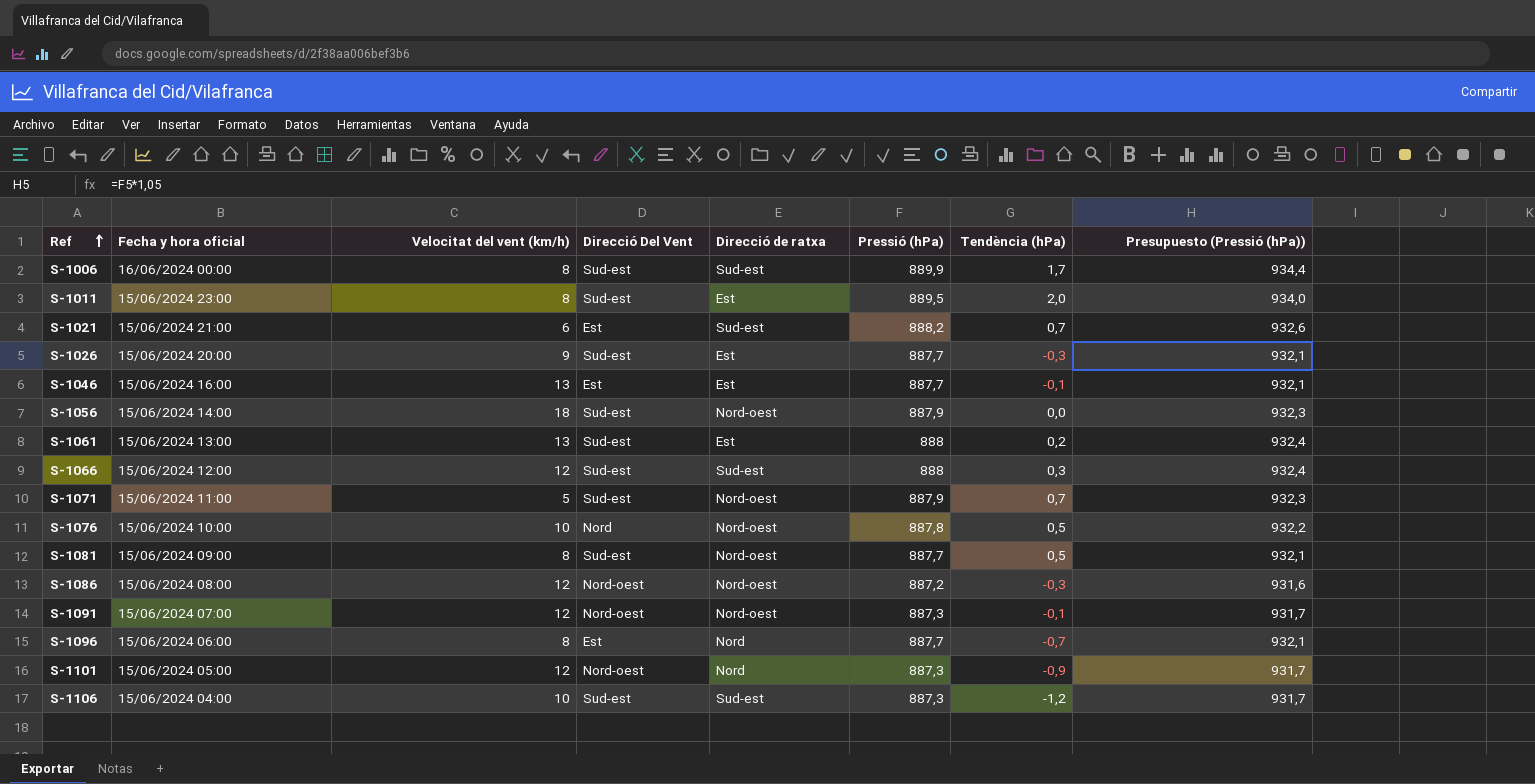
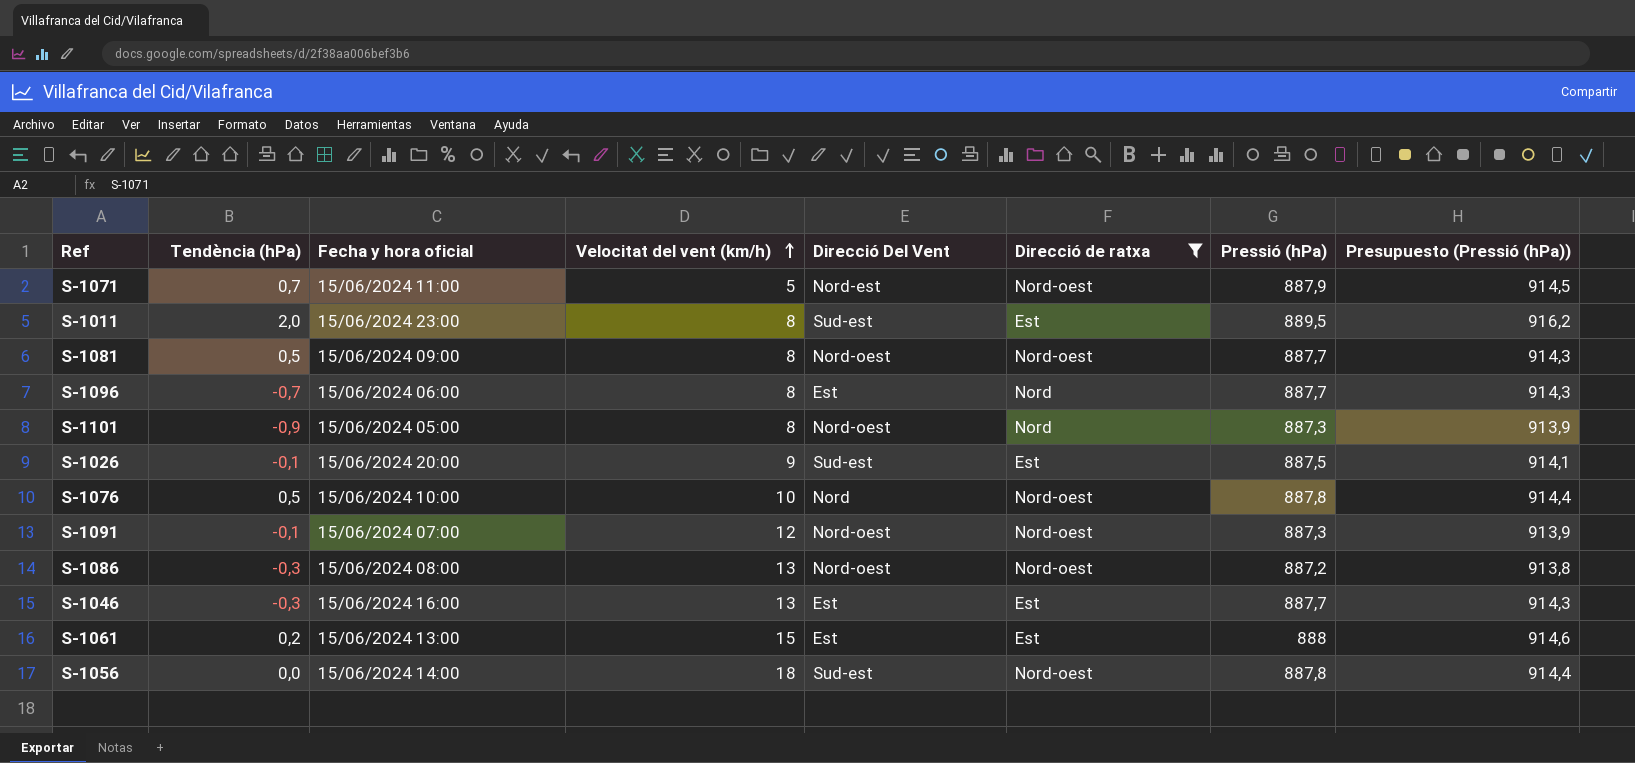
filter: none -> Direcció de ratxa != Sud-est
row order: Ref ascending -> Velocitat del vent (km/h) ascending
column Tendència (hPa) | position: 7 -> 2
column Presupuesto (Pressió (hPa)) | formula: [Pressió (hPa)] * 1,05 -> [Pressió (hPa)] * 1,03
S-1071 | Direcció Del Vent: Sud-est -> Nord-est
S-1081 | Direcció Del Vent: Sud-est -> Nord-oest
S-1101 | Velocitat del vent (km/h): 12 -> 8
S-1026 | Tendència (hPa): -0,3 -> -0,1
S-1026 | Pressió (hPa): 887,7 -> 887,5
S-1086 | Velocitat del vent (km/h): 12 -> 13
S-1046 | Tendència (hPa): -0,1 -> -0,3
S-1061 | Velocitat del vent (km/h): 13 -> 15
S-1061 | Direcció Del Vent: Sud-est -> Est
S-1056 | Pressió (hPa): 887,9 -> 887,8

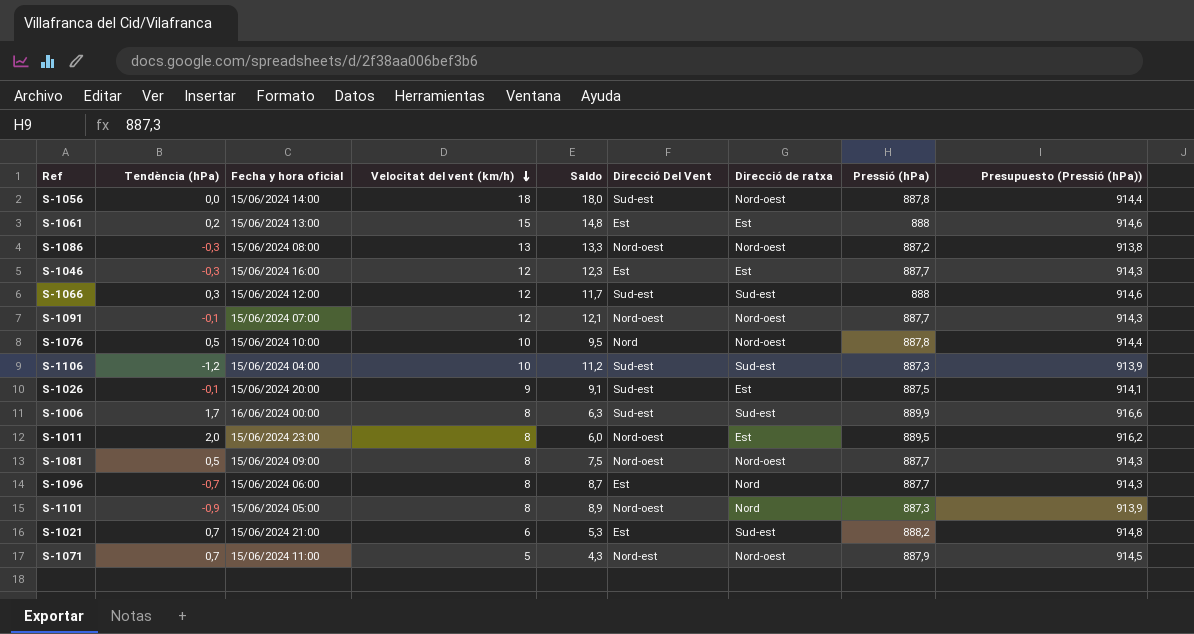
filter: Direcció de ratxa != Sud-est -> none
row order: Velocitat del vent (km/h) ascending -> Velocitat del vent (km/h) descending
column Saldo | formula: none -> [Velocitat del vent (km/h)] - [Tendència (hPa)]
S-1046 | Velocitat del vent (km/h): 13 -> 12
S-1091 | Pressió (hPa): 887,3 -> 887,7
S-1091 | Presupuesto (Pressió (hPa)): 913,9 -> 914,3
S-1011 | Direcció Del Vent: Sud-est -> Nord-oest

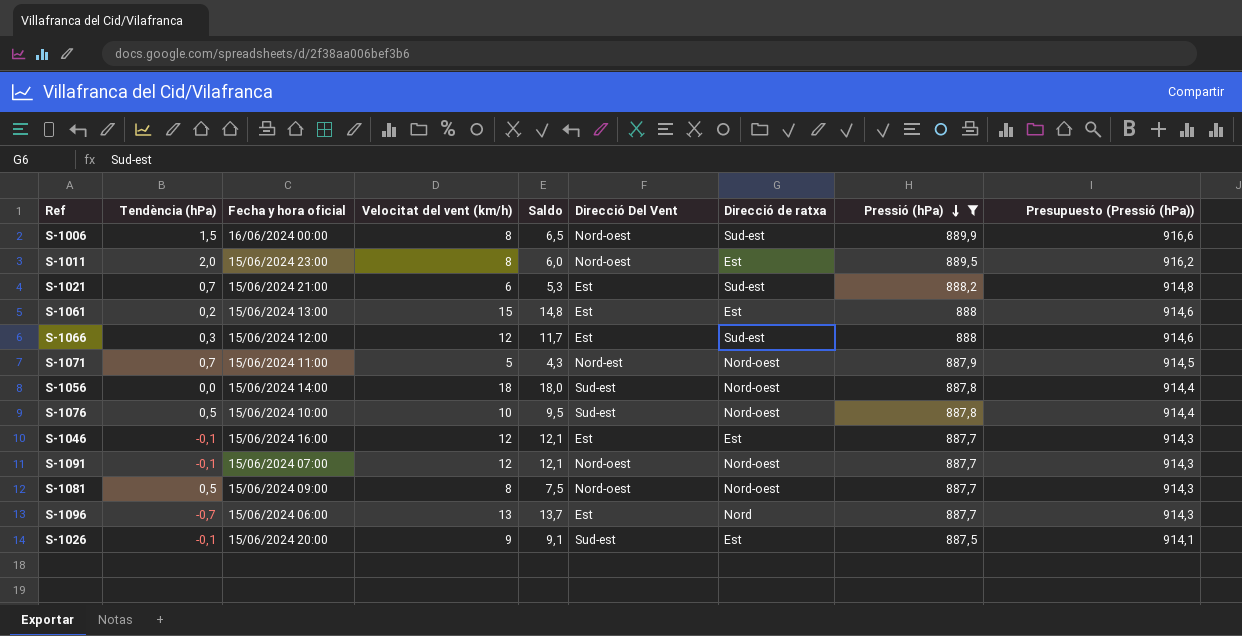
filter: none -> Pressió (hPa) >= 887,5
row order: Velocitat del vent (km/h) descending -> Pressió (hPa) descending
S-1006 | Tendència (hPa): 1,7 -> 1,5
S-1006 | Saldo: 6,3 -> 6,5
S-1006 | Direcció Del Vent: Sud-est -> Nord-oest
S-1066 | Direcció Del Vent: Sud-est -> Est
S-1076 | Direcció Del Vent: Nord -> Sud-est
S-1046 | Tendència (hPa): -0,3 -> -0,1
S-1046 | Saldo: 12,3 -> 12,1
S-1096 | Velocitat del vent (km/h): 8 -> 13
S-1096 | Saldo: 8,7 -> 13,7

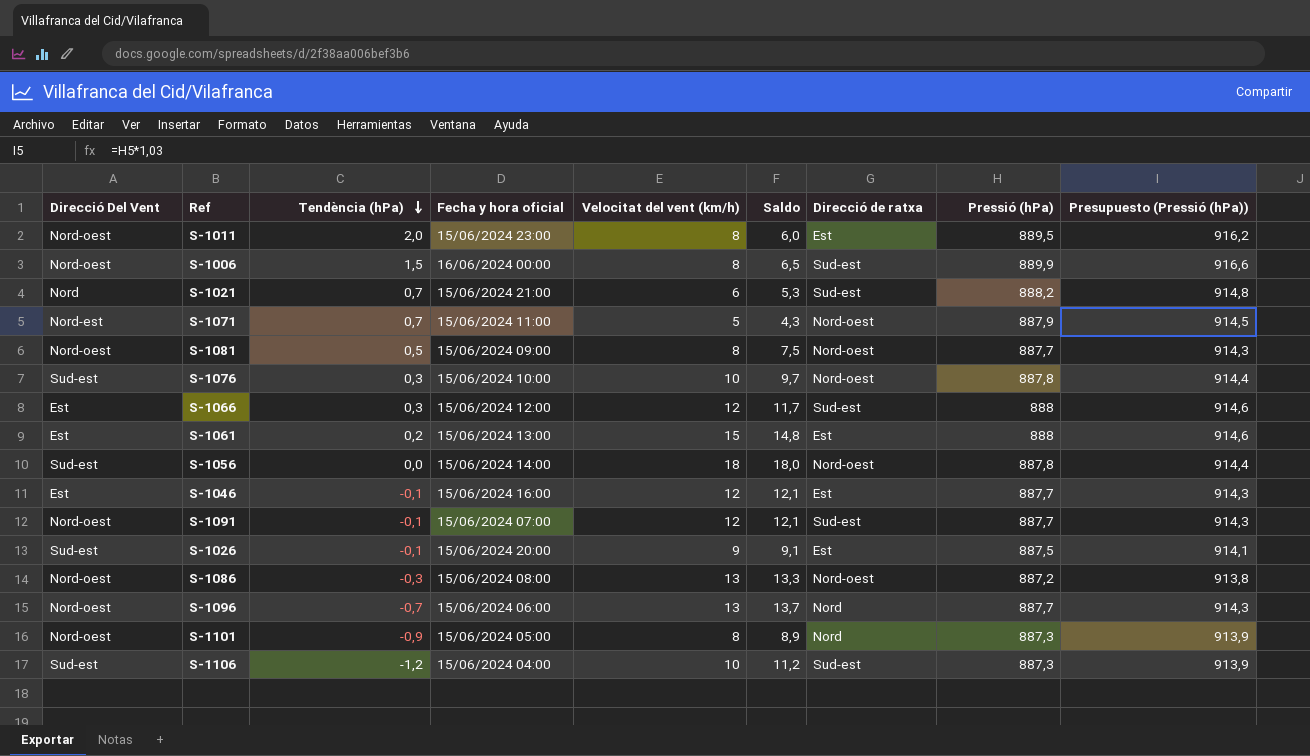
filter: Pressió (hPa) >= 887,5 -> none
row order: Pressió (hPa) descending -> Tendència (hPa) descending
column Direcció Del Vent | position: 6 -> 1
S-1021 | Direcció Del Vent: Est -> Nord
S-1076 | Tendència (hPa): 0,5 -> 0,3
S-1076 | Saldo: 9,5 -> 9,7
S-1091 | Direcció de ratxa: Nord-oest -> Sud-est
S-1096 | Direcció Del Vent: Est -> Nord-oest

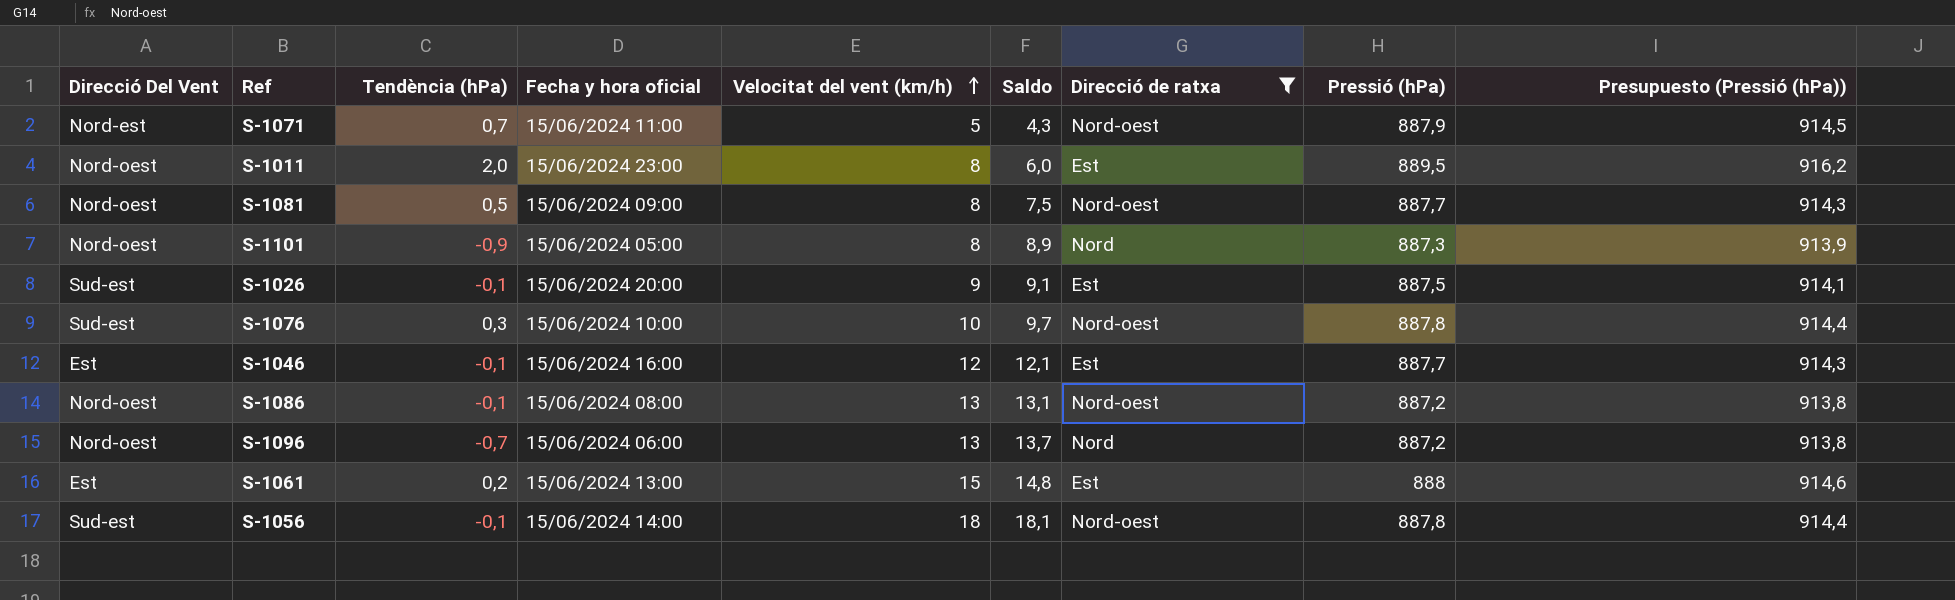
filter: none -> Direcció de ratxa != Sud-est
row order: Tendència (hPa) descending -> Velocitat del vent (km/h) ascending
S-1086 | Tendència (hPa): -0,3 -> -0,1
S-1086 | Saldo: 13,3 -> 13,1
S-1096 | Pressió (hPa): 887,7 -> 887,2
S-1096 | Presupuesto (Pressió (hPa)): 914,3 -> 913,8
S-1056 | Tendència (hPa): 0,0 -> -0,1
S-1056 | Saldo: 18,0 -> 18,1

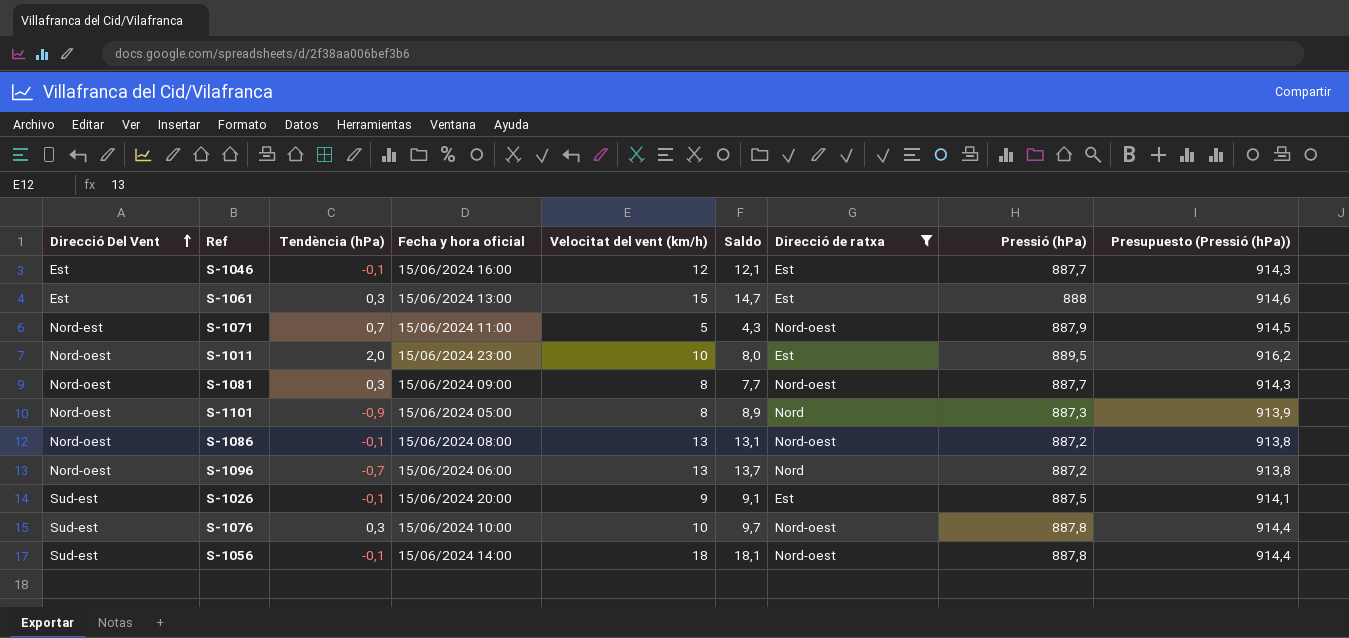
row order: Velocitat del vent (km/h) ascending -> Direcció Del Vent ascending
S-1061 | Tendència (hPa): 0,2 -> 0,3
S-1061 | Saldo: 14,8 -> 14,7
S-1011 | Velocitat del vent (km/h): 8 -> 10
S-1011 | Saldo: 6,0 -> 8,0
S-1081 | Tendència (hPa): 0,5 -> 0,3
S-1081 | Saldo: 7,5 -> 7,7

